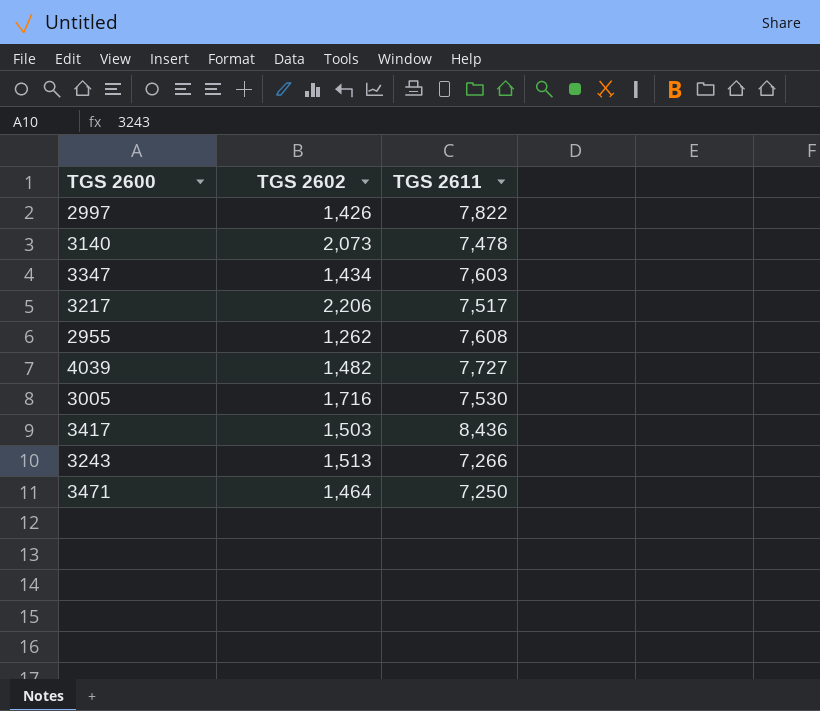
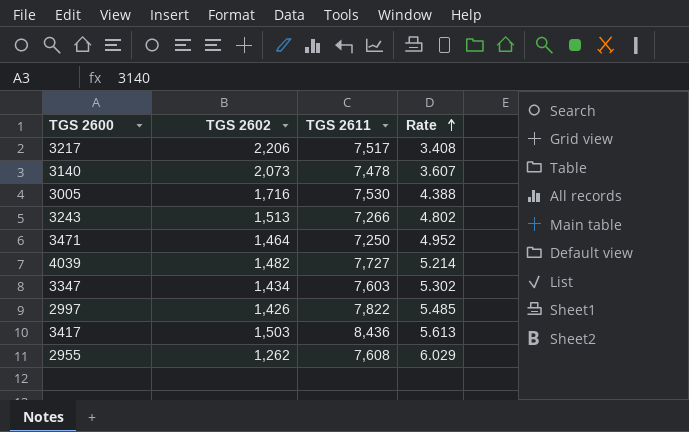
row order: none -> Rate ascending
column Rate | formula: none -> [TGS 2611] / [TGS 2602]

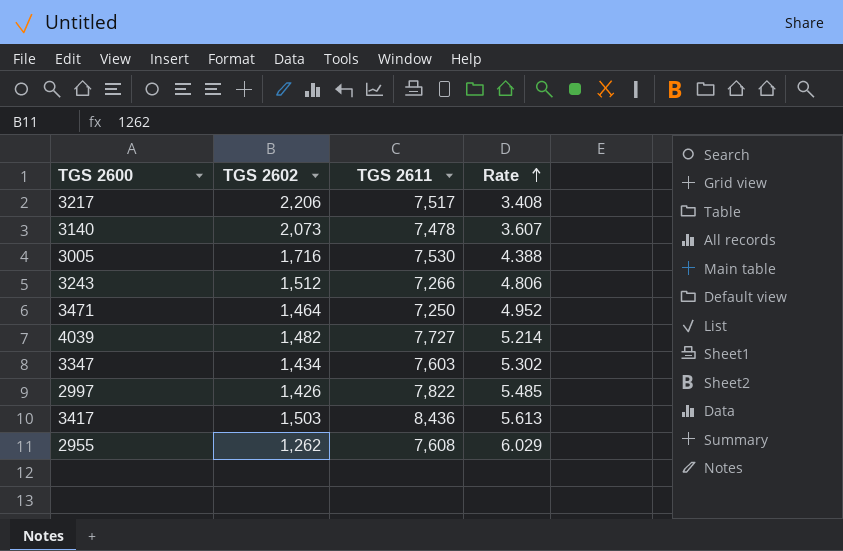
3243 | TGS 2602: 1,513 -> 1,512
3243 | Rate: 4.802 -> 4.806

